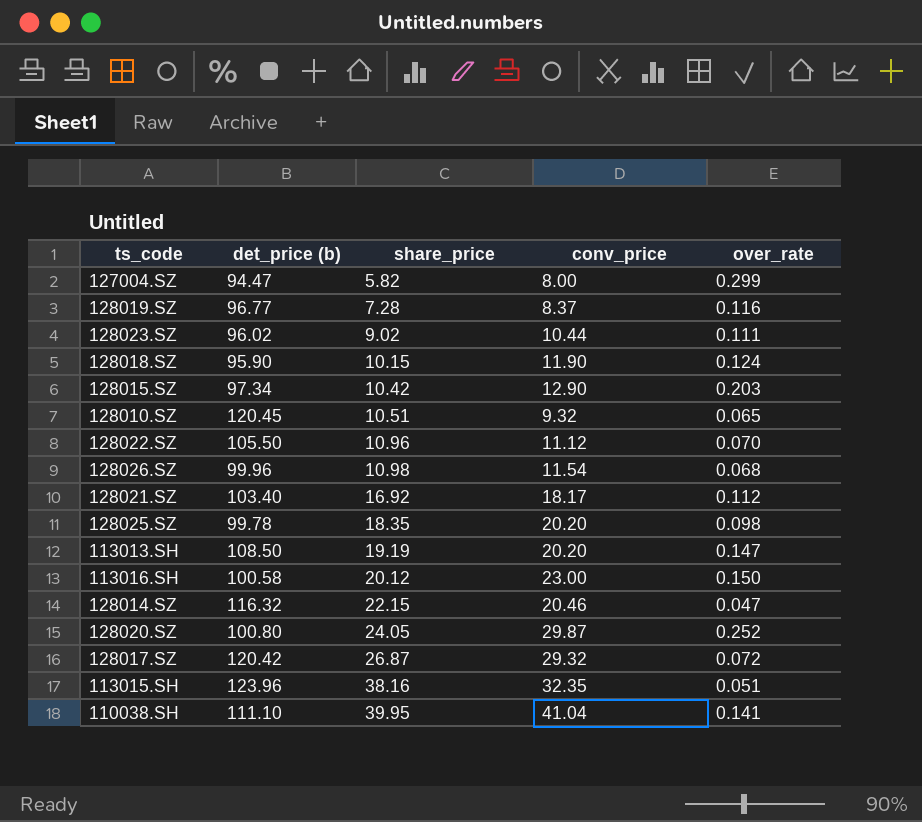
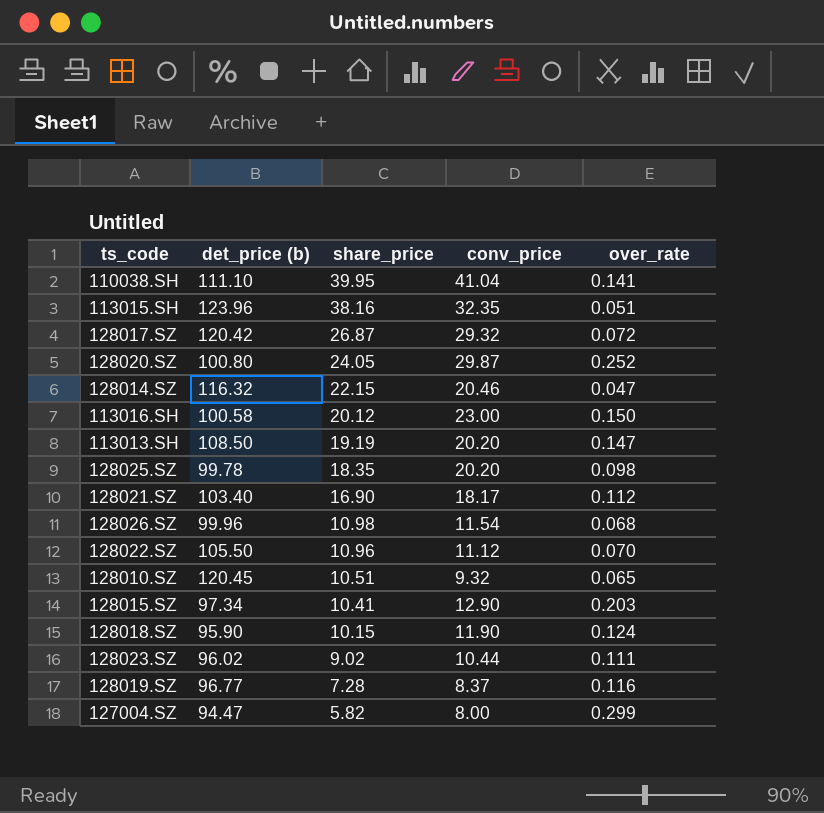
row order: share_price ascending -> share_price descending
128021.SZ | share_price: 16.92 -> 16.90
128015.SZ | share_price: 10.42 -> 10.41

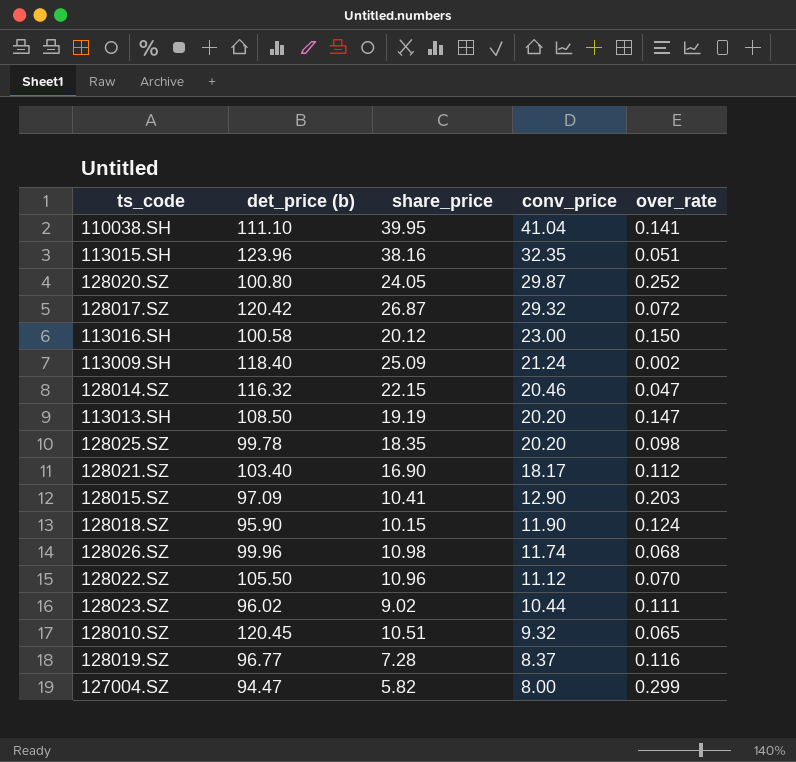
row order: share_price descending -> conv_price descending
row 113009.SH: none -> 118.40 | 25.09 | 21.24 | 0.002
128015.SZ | det_price (b): 97.34 -> 97.09
128026.SZ | conv_price: 11.54 -> 11.74

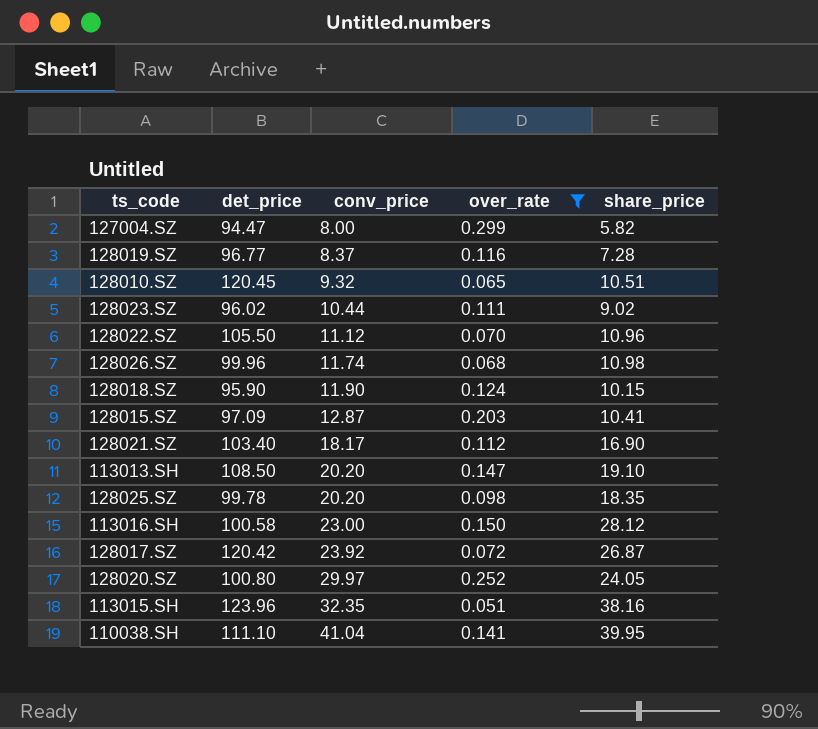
filter: none -> over_rate >= 0.051
row order: conv_price descending -> conv_price ascending
column name: det_price (b) -> det_price
column share_price | position: 3 -> 5
128015.SZ | conv_price: 12.90 -> 12.87
113013.SH | share_price: 19.19 -> 19.10
113016.SH | share_price: 20.12 -> 28.12
128017.SZ | conv_price: 29.32 -> 23.92
128020.SZ | conv_price: 29.87 -> 29.97

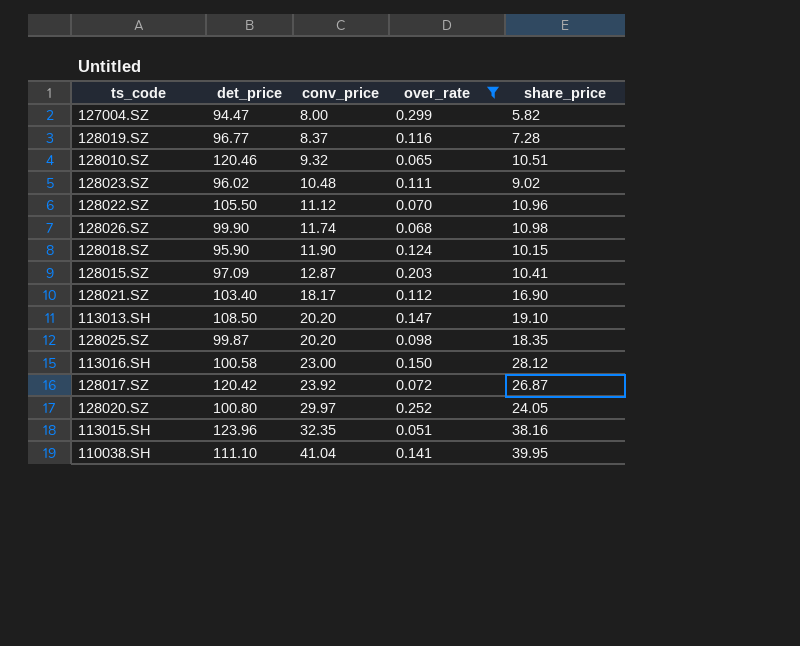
128010.SZ | det_price: 120.45 -> 120.46
128023.SZ | conv_price: 10.44 -> 10.48
128026.SZ | det_price: 99.96 -> 99.90
128025.SZ | det_price: 99.78 -> 99.87

